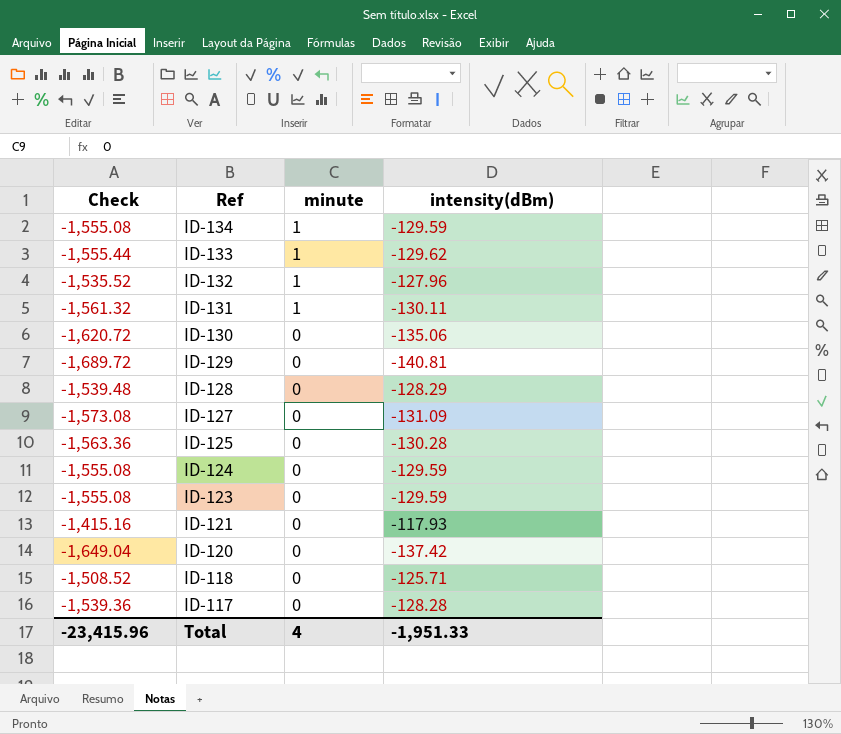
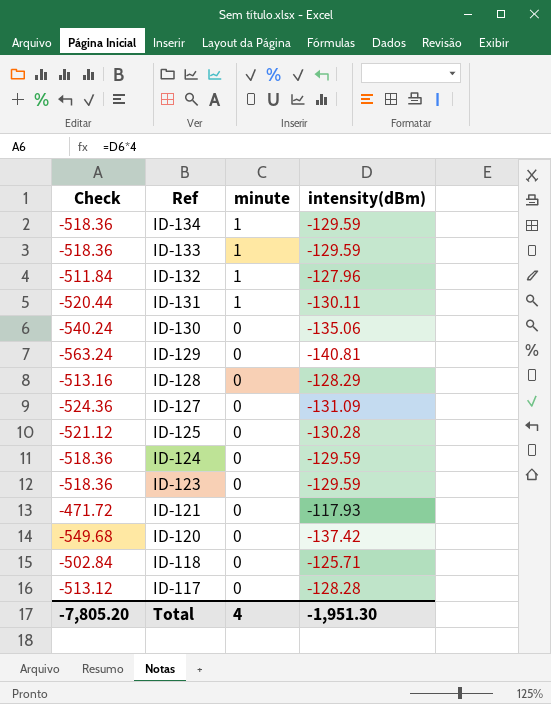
column Check | formula: [intensity(dBm)] * 12 -> [intensity(dBm)] * 4
ID-133 | intensity(dBm): -129.62 -> -129.59
Total | Check: -23,415.96 -> -7,805.20
Total | intensity(dBm): -1,951.33 -> -1,951.30

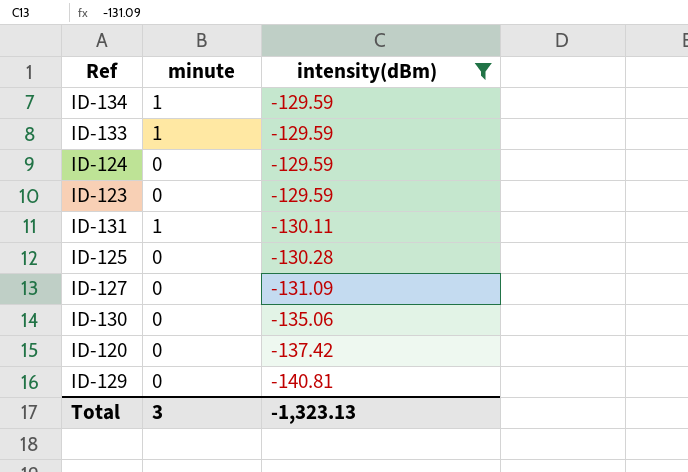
filter: none -> intensity(dBm) <= -129.59
row order: Ref descending -> intensity(dBm) descending
column Check | formula: [intensity(dBm)] * 4 -> none
Total | minute: 4 -> 3
Total | intensity(dBm): -1,951.30 -> -1,323.13

